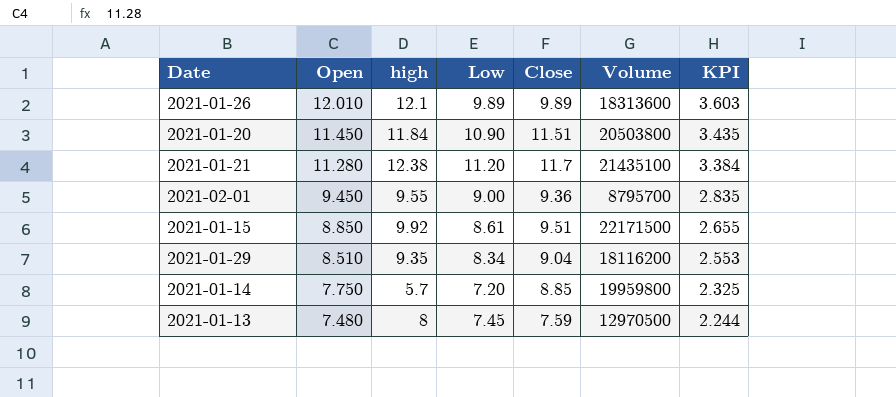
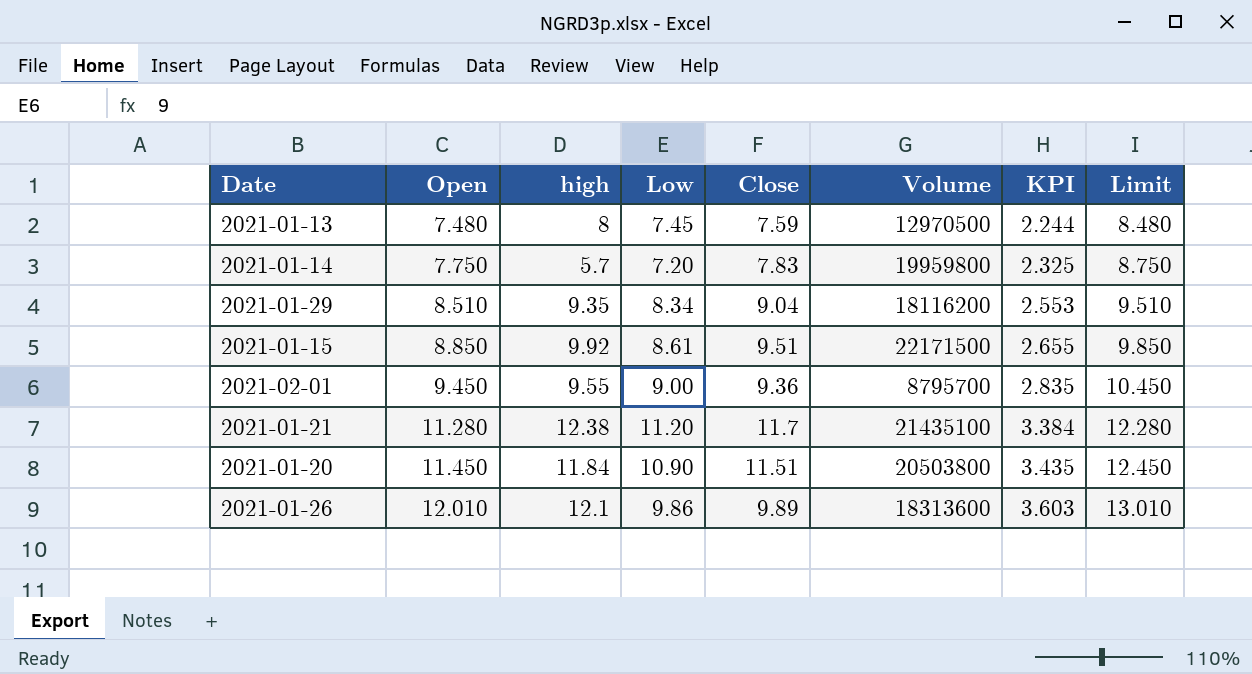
row order: Open descending -> Open ascending
column Limit | formula: none -> [Open] + 1
2021-01-14 | Close: 8.85 -> 7.83
2021-01-26 | Low: 9.89 -> 9.86

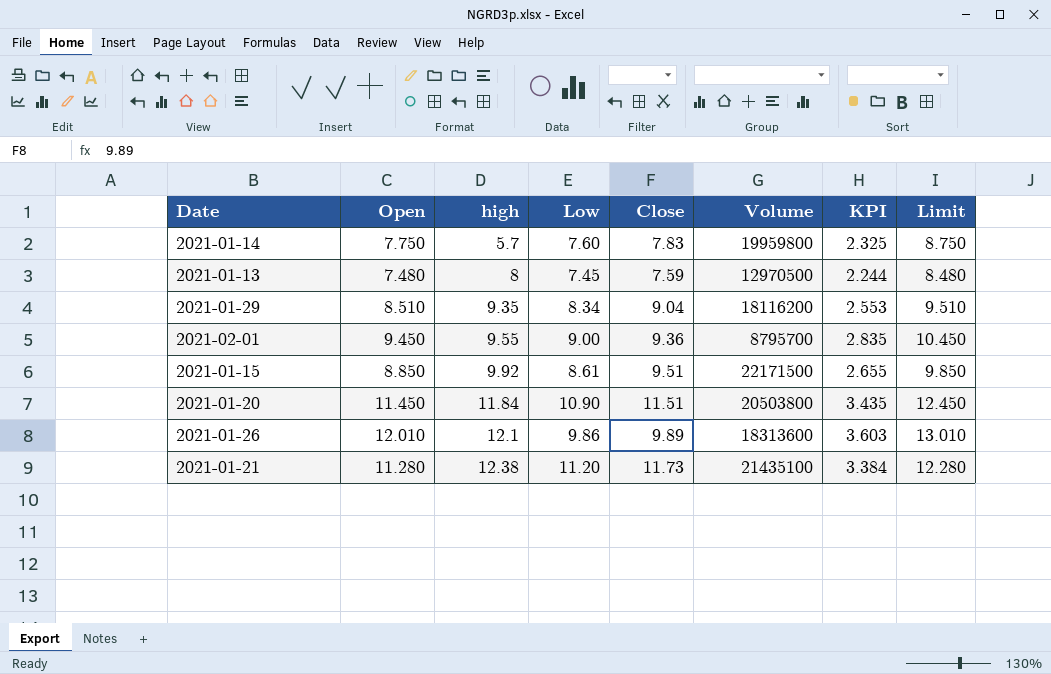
row order: Open ascending -> high ascending
2021-01-14 | Low: 7.20 -> 7.60
2021-01-21 | Close: 11.7 -> 11.73

